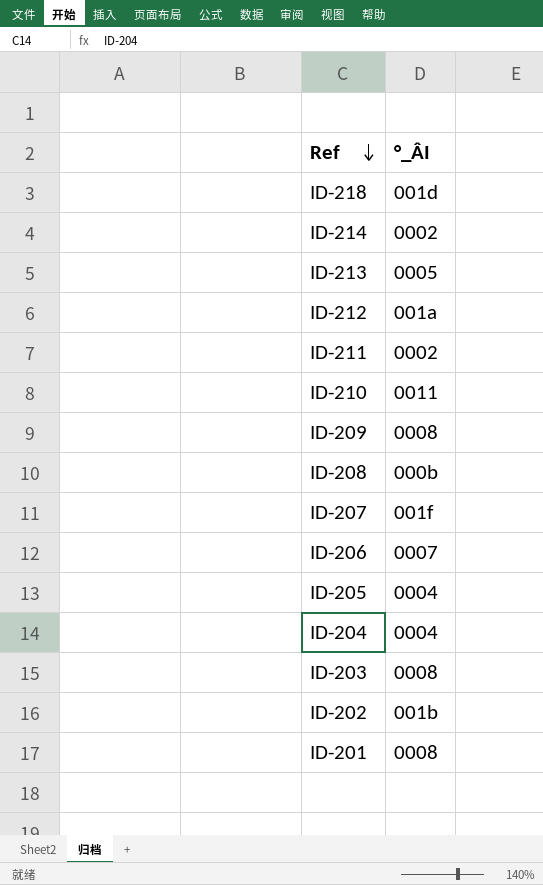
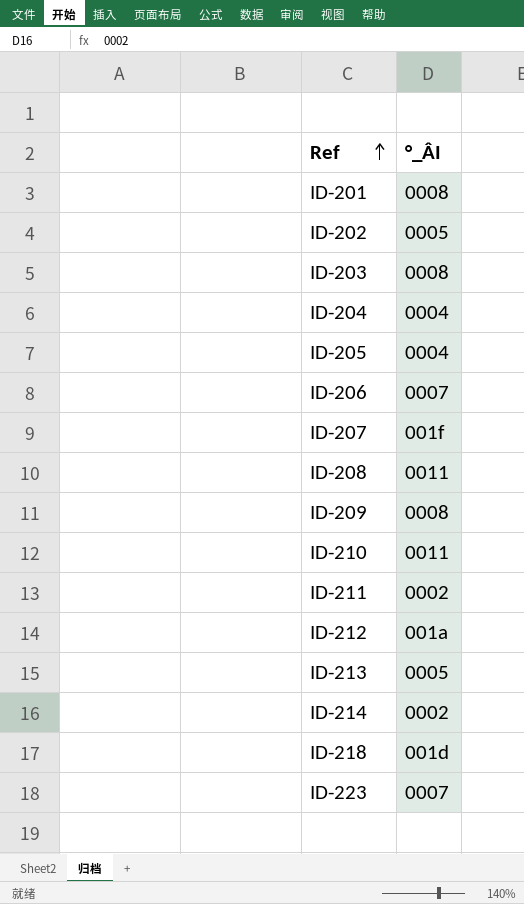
row order: Ref descending -> Ref ascending
ID-202 | °_ÂI: 001b -> 0005
ID-208 | °_ÂI: 000b -> 0011
row ID-223: none -> 0007

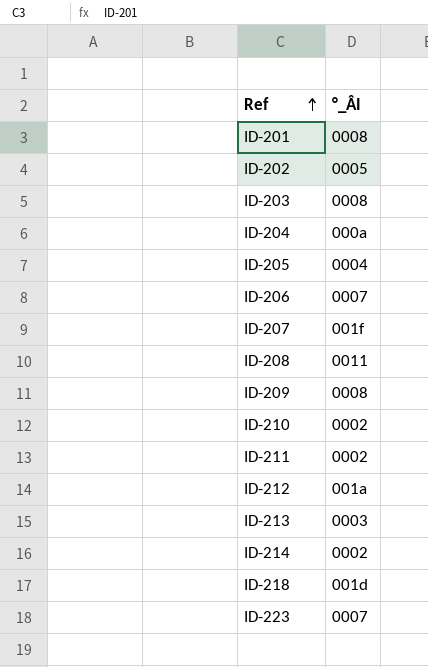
ID-204 | °_ÂI: 0004 -> 000a
ID-210 | °_ÂI: 0011 -> 0002
ID-213 | °_ÂI: 0005 -> 0003

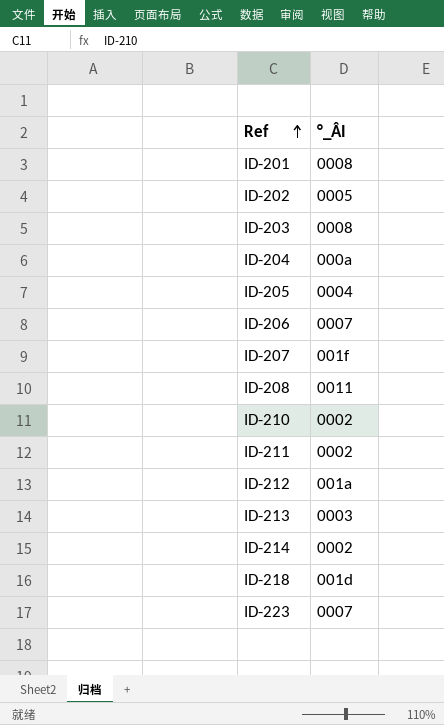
row ID-209: 0008 -> none

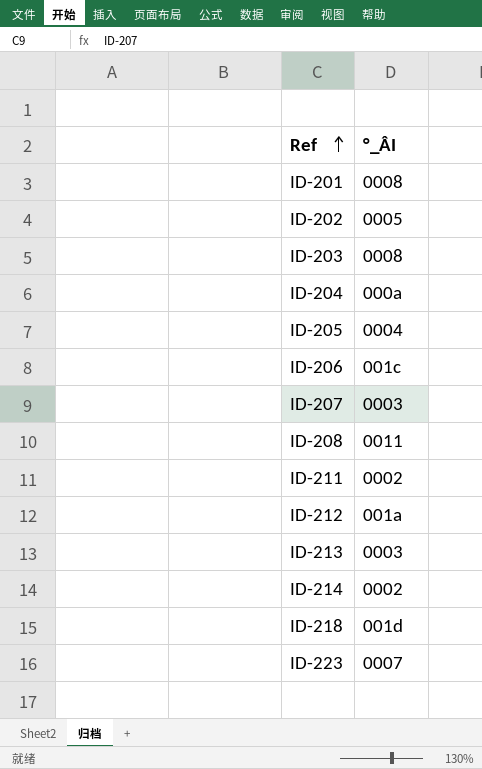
row ID-210: 0002 -> none
ID-206 | °_ÂI: 0007 -> 001c
ID-207 | °_ÂI: 001f -> 0003

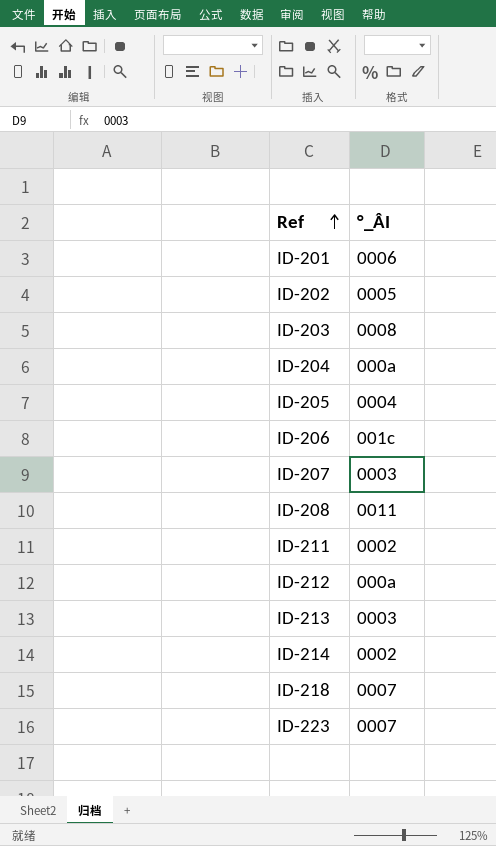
ID-201 | °_ÂI: 0008 -> 0006
ID-212 | °_ÂI: 001a -> 000a
ID-218 | °_ÂI: 001d -> 0007

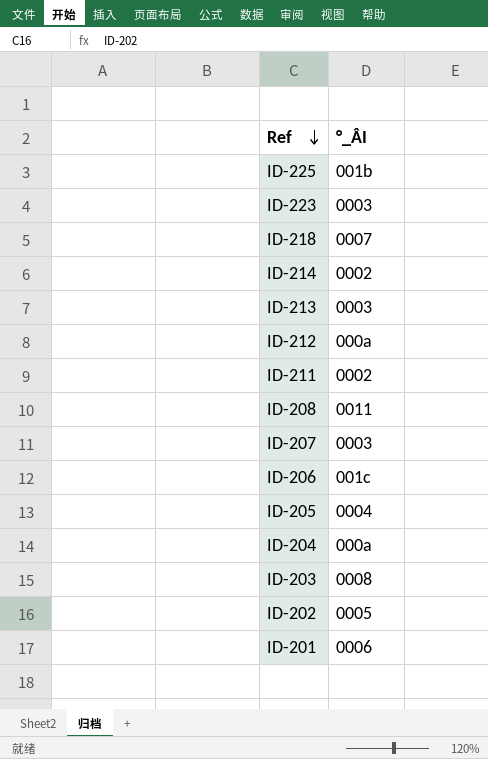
row order: Ref ascending -> Ref descending
row ID-225: none -> 001b
ID-223 | °_ÂI: 0007 -> 0003

